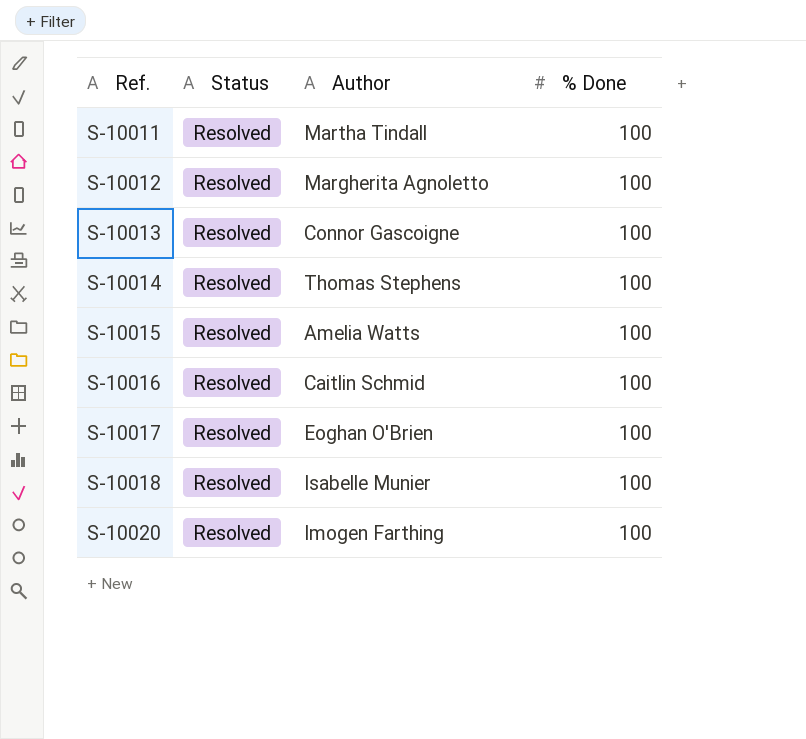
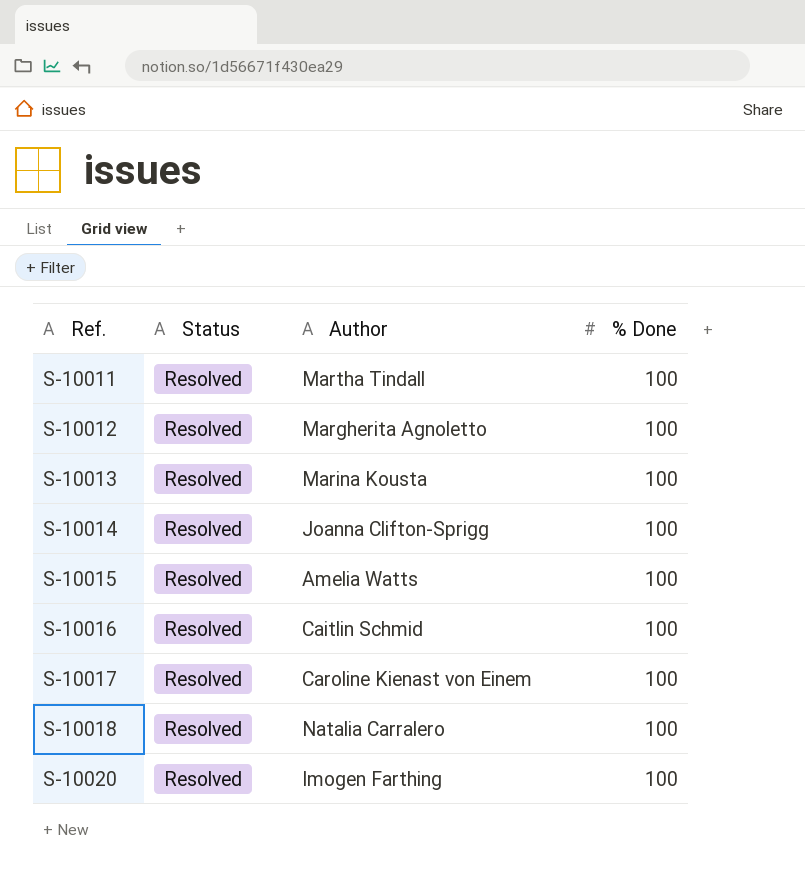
S-10013 | Author: Connor Gascoigne -> Marina Kousta
S-10014 | Author: Thomas Stephens -> Joanna Clifton-Sprigg
S-10017 | Author: Eoghan O'Brien -> Caroline Kienast von Einem
S-10018 | Author: Isabelle Munier -> Natalia Carralero

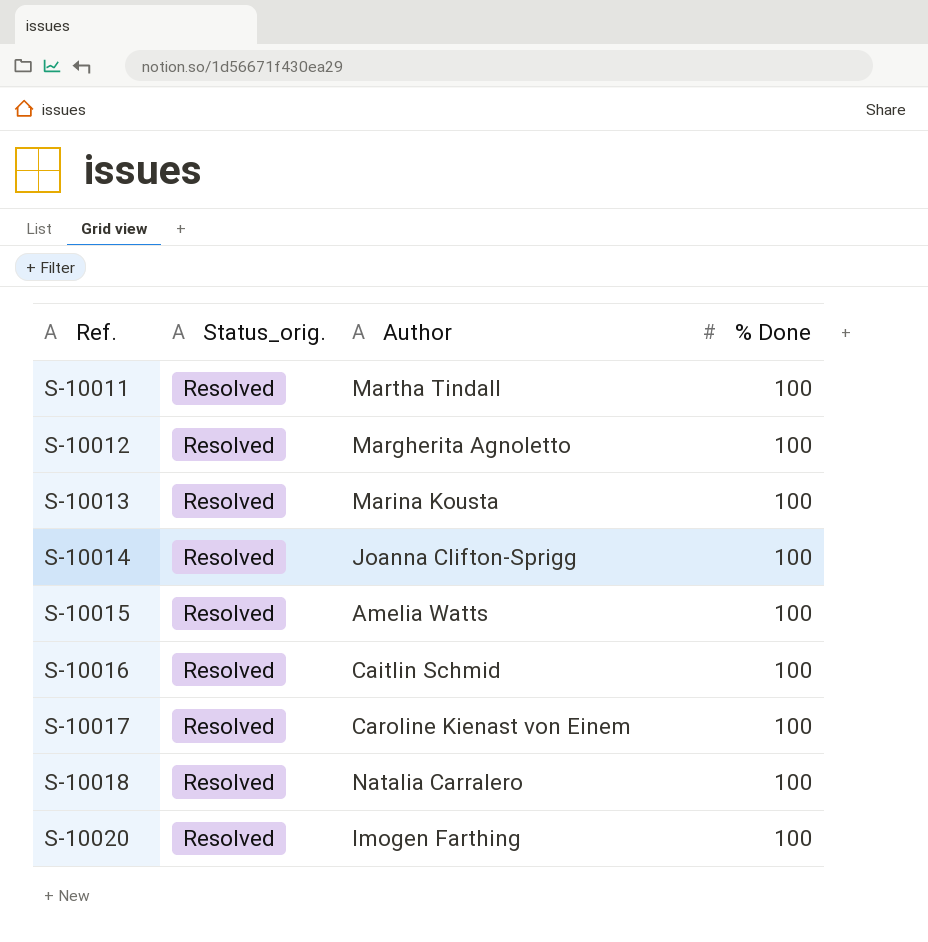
column name: Status -> Status_orig.

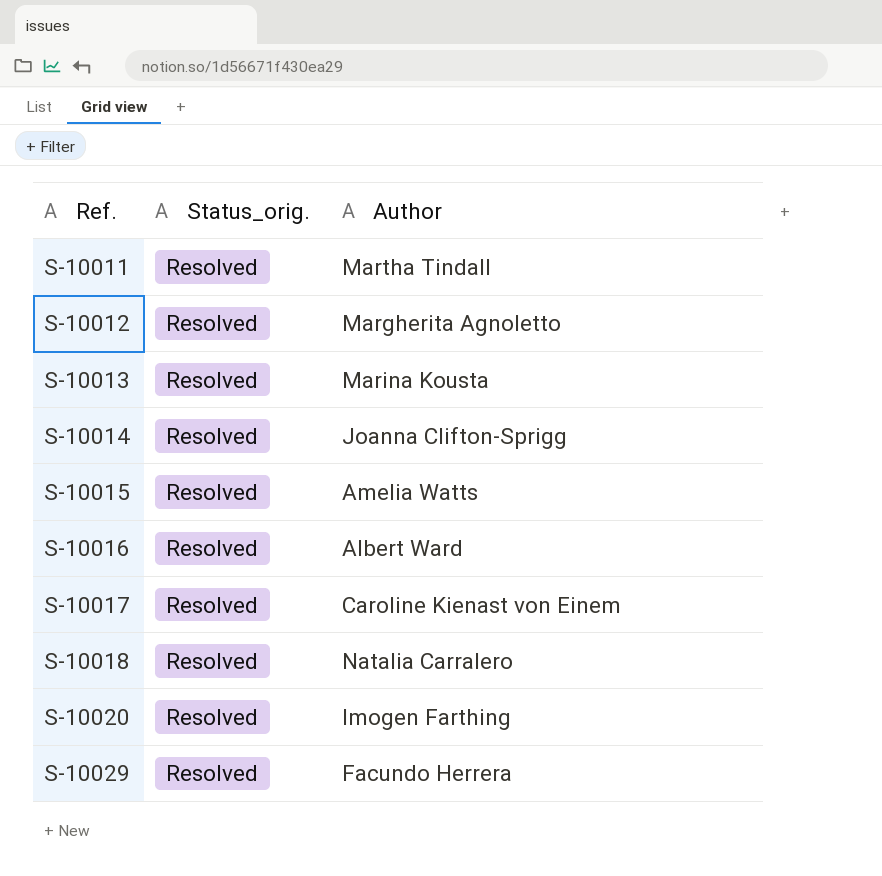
column % Done | position: 4 -> none
S-10016 | Author: Caitlin Schmid -> Albert Ward
row S-10029: none -> Resolved | Facundo Herrera

